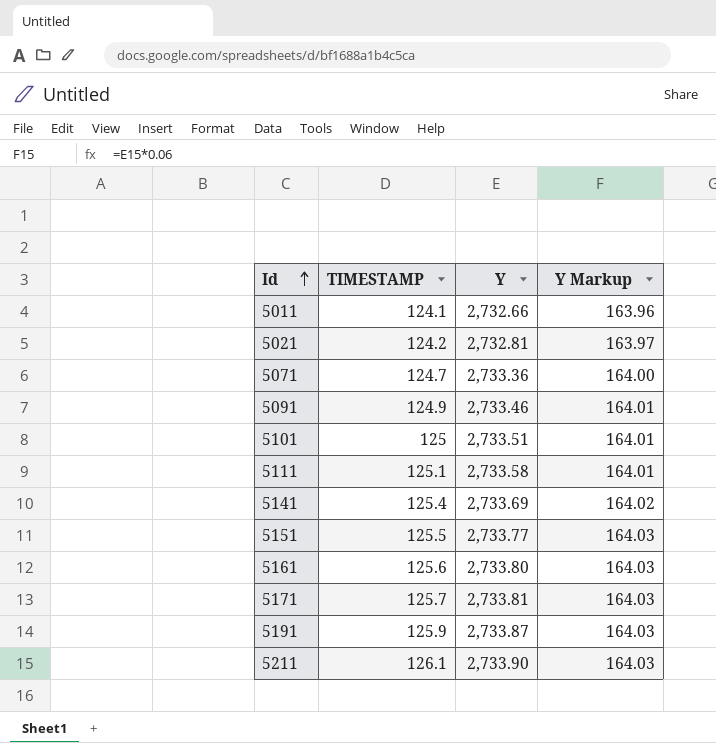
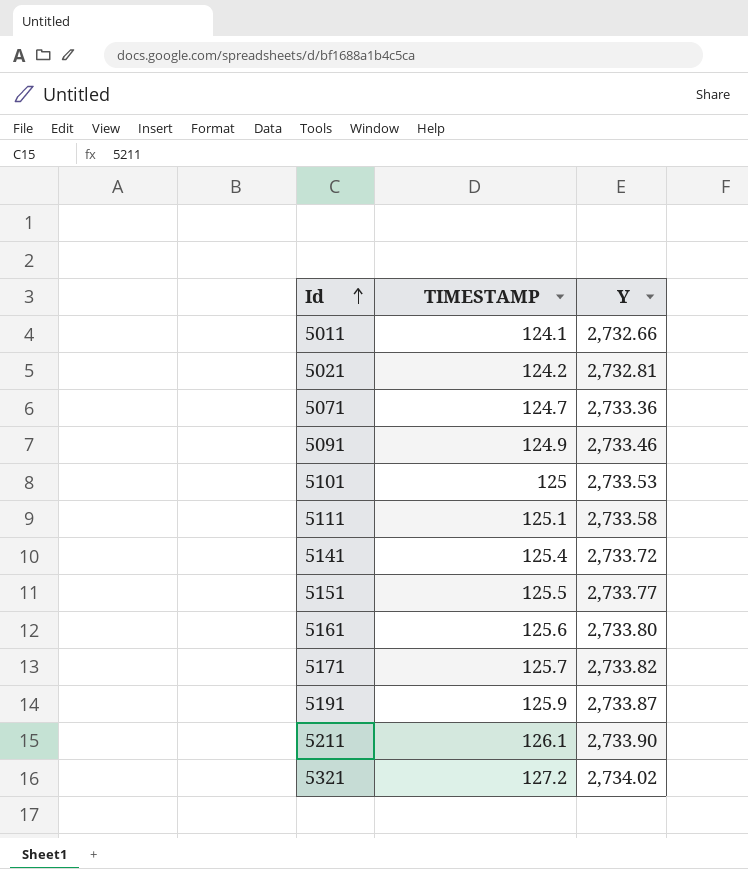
column Y Markup | formula: [Y] * 0.06 -> none
5101 | Y: 2,733.51 -> 2,733.53
5141 | Y: 2,733.69 -> 2,733.72
5171 | Y: 2,733.81 -> 2,733.82
row 5321: none -> 127.2 | 2,734.02

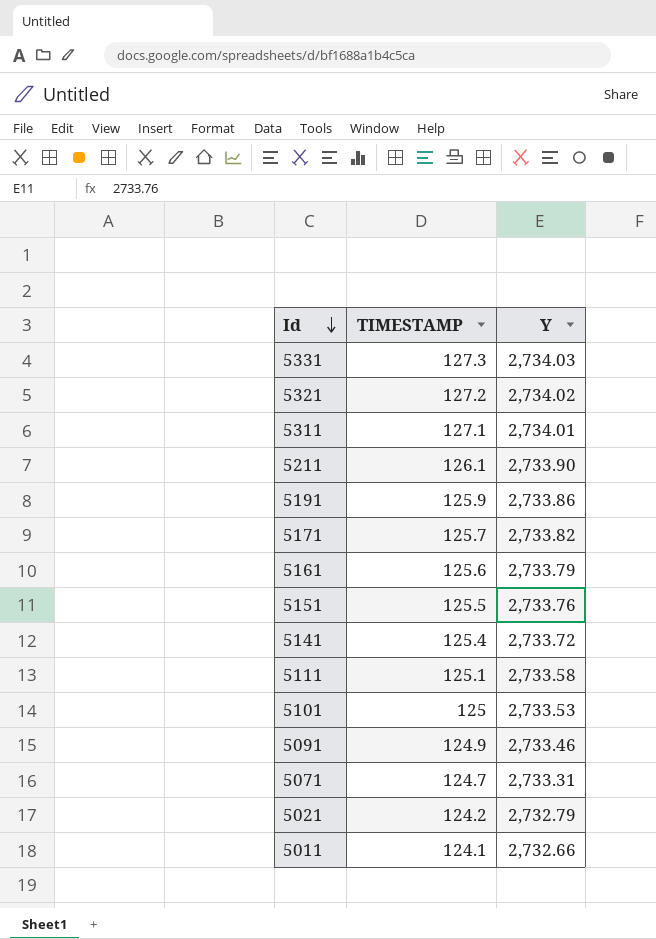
row order: Id ascending -> Id descending
row 5331: none -> 127.3 | 2,734.03
row 5311: none -> 127.1 | 2,734.01
5191 | Y: 2,733.87 -> 2,733.86
5161 | Y: 2,733.80 -> 2,733.79
5151 | Y: 2,733.77 -> 2,733.76
5071 | Y: 2,733.36 -> 2,733.31
5021 | Y: 2,732.81 -> 2,732.79

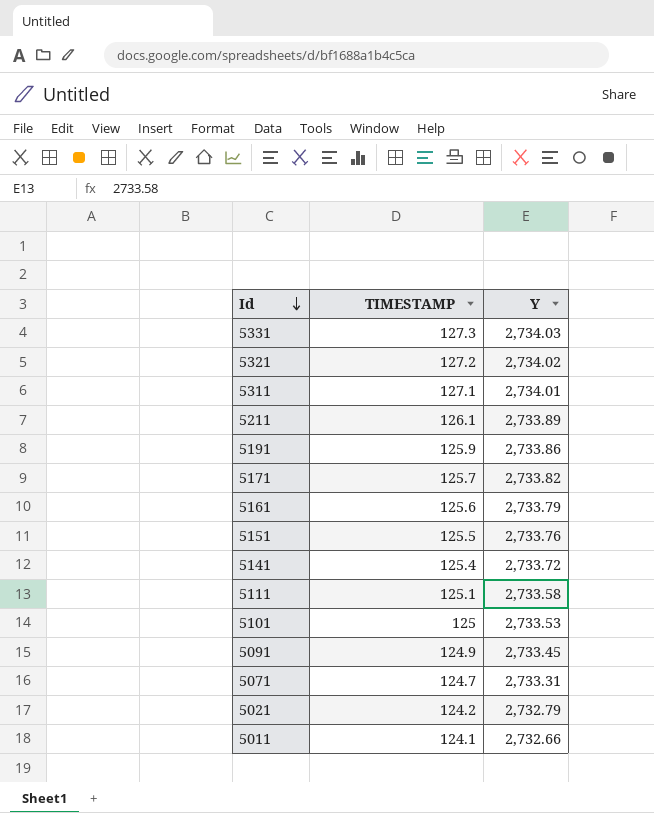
5211 | Y: 2,733.90 -> 2,733.89
5091 | Y: 2,733.46 -> 2,733.45

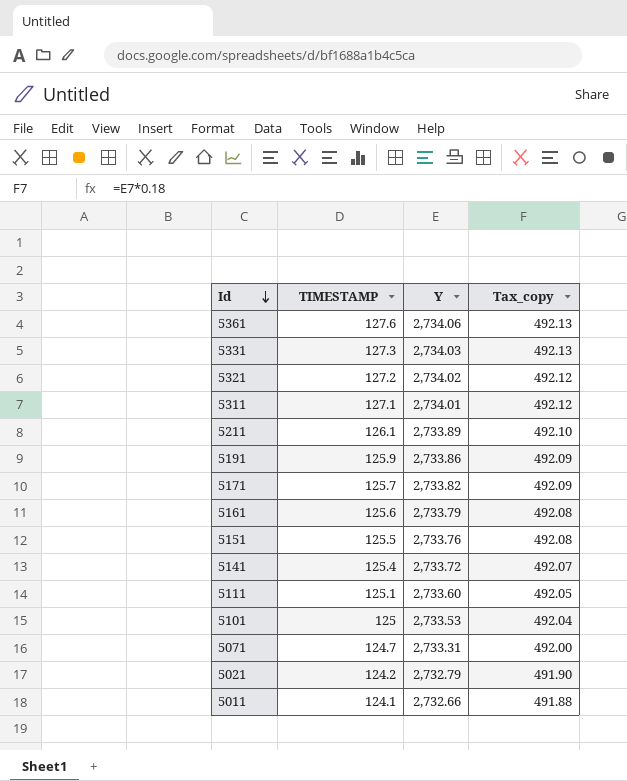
column Tax_copy | formula: none -> [Y] * 0.18
row 5091: 124.9 | 2,733.45 -> none
row 5361: none -> 127.6 | 2,734.06 | 492.13
5111 | Y: 2,733.58 -> 2,733.60

